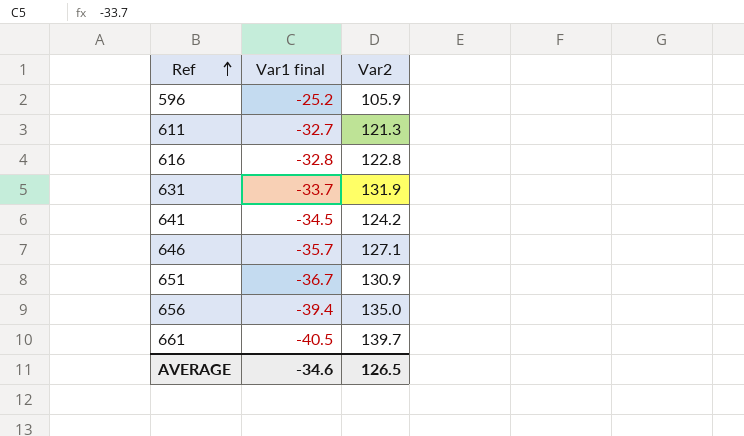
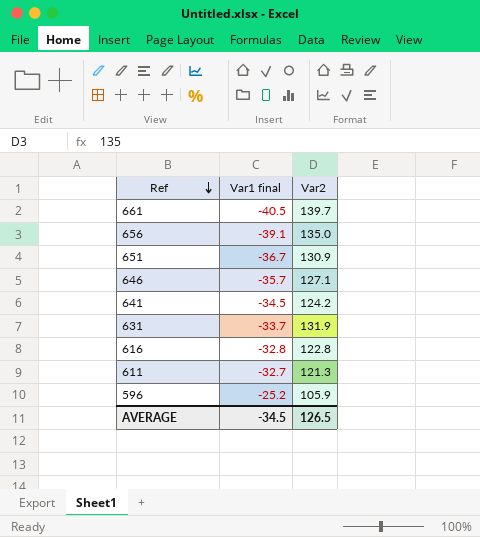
row order: Ref ascending -> Ref descending
656 | Var1 final: -39.4 -> -39.1
AVERAGE | Var1 final: -34.6 -> -34.5

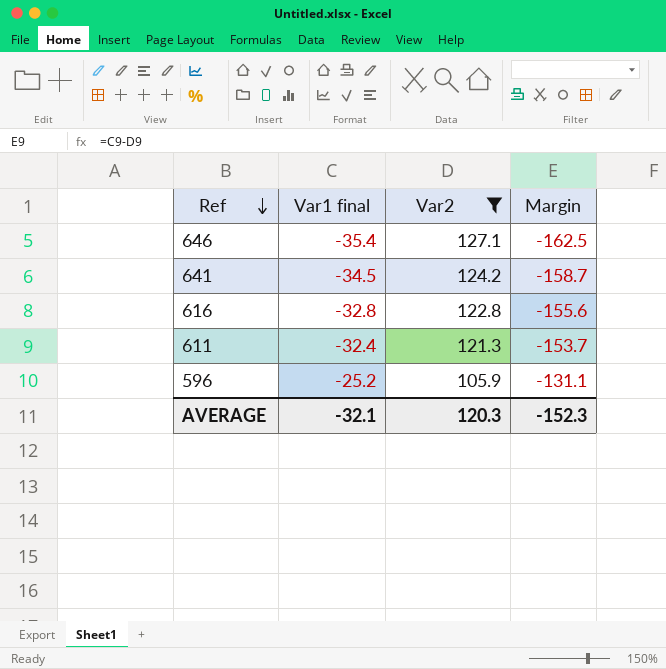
filter: none -> Var2 <= 127.1
column Margin | formula: none -> [Var1 final] - [Var2]
646 | Var1 final: -35.7 -> -35.4
611 | Var1 final: -32.7 -> -32.4
AVERAGE | Var1 final: -34.5 -> -32.1
AVERAGE | Var2: 126.5 -> 120.3

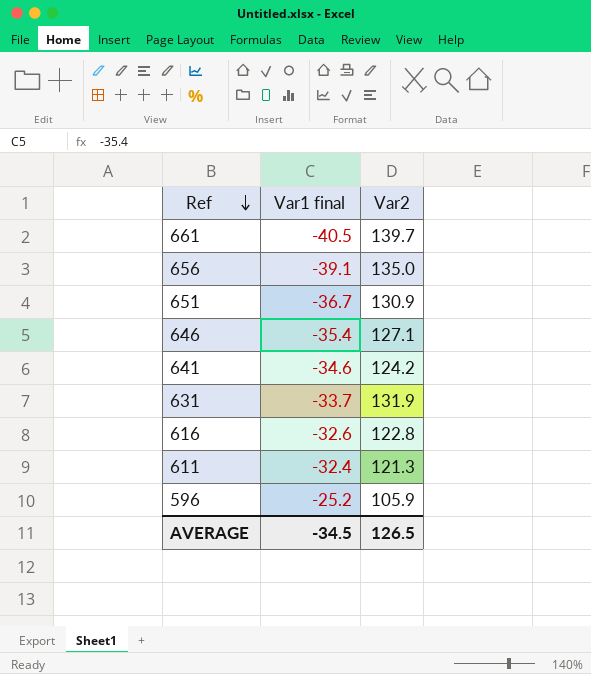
filter: Var2 <= 127.1 -> none
column Margin | formula: [Var1 final] - [Var2] -> none
641 | Var1 final: -34.5 -> -34.6
616 | Var1 final: -32.8 -> -32.6
AVERAGE | Var1 final: -32.1 -> -34.5
AVERAGE | Var2: 120.3 -> 126.5

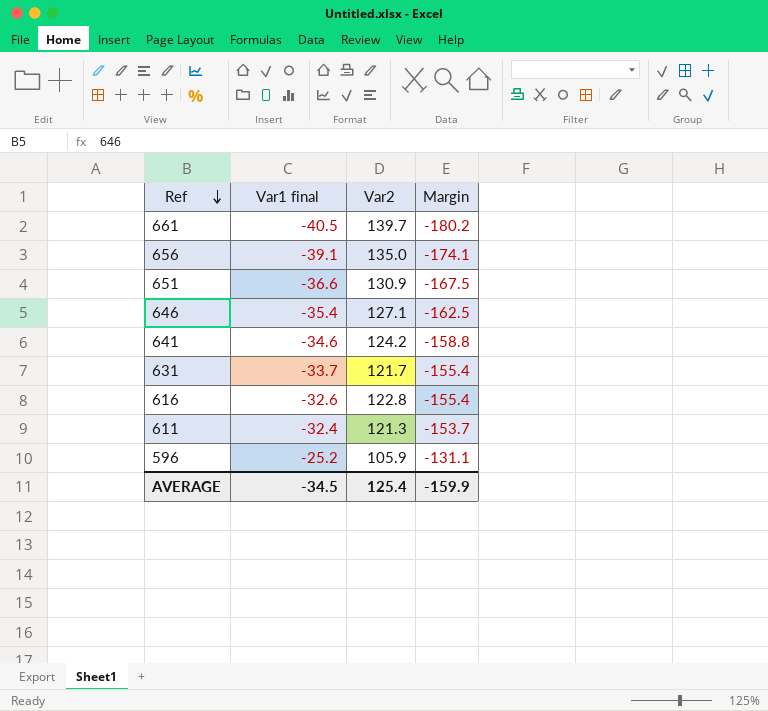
column Margin | formula: none -> [Var1 final] - [Var2]
651 | Var1 final: -36.7 -> -36.6
631 | Var2: 131.9 -> 121.7
AVERAGE | Var2: 126.5 -> 125.4

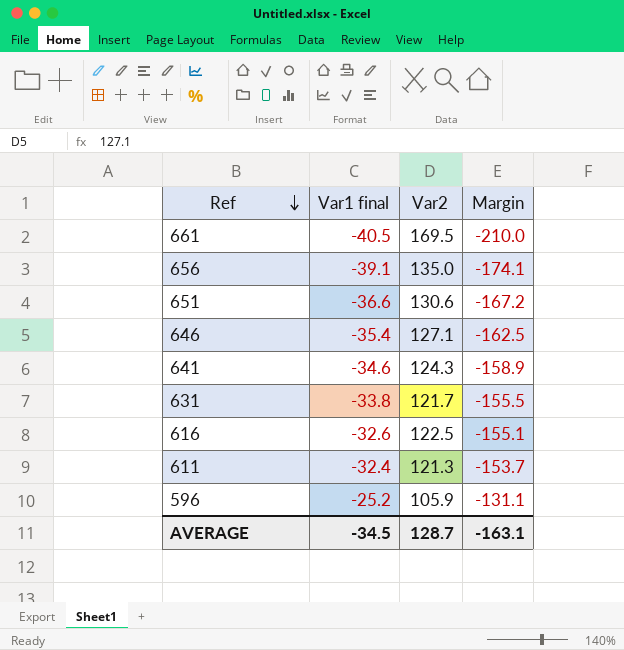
661 | Var2: 139.7 -> 169.5
661 | Margin: -180.2 -> -210.0
651 | Var2: 130.9 -> 130.6
651 | Margin: -167.5 -> -167.2
641 | Var2: 124.2 -> 124.3
641 | Margin: -158.8 -> -158.9
631 | Var1 final: -33.7 -> -33.8
631 | Margin: -155.4 -> -155.5
616 | Var2: 122.8 -> 122.5
616 | Margin: -155.4 -> -155.1
AVERAGE | Var2: 125.4 -> 128.7
AVERAGE | Margin: -159.9 -> -163.1

